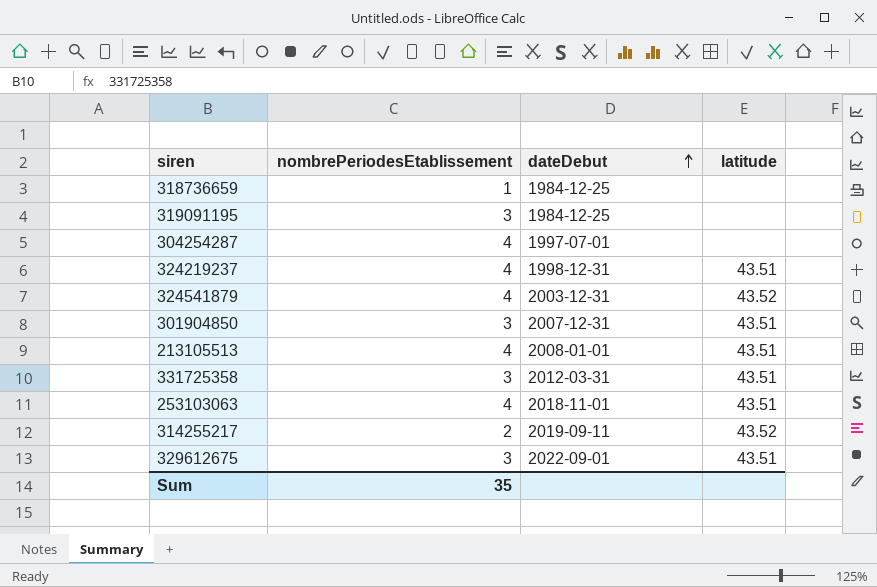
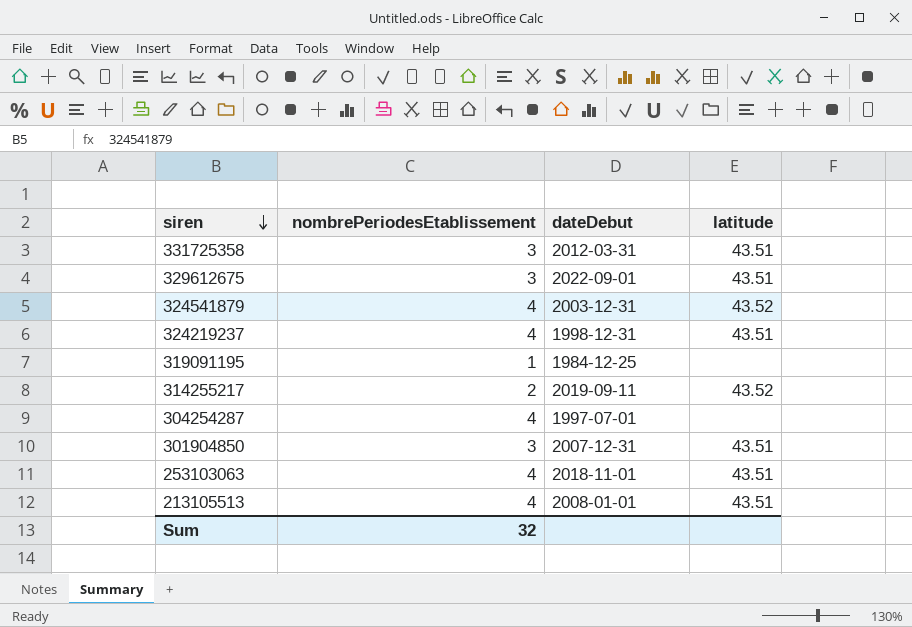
row order: dateDebut ascending -> siren descending
row 318736659: 1 | 1984-12-25 | none -> none
319091195 | nombrePeriodesEtablissement: 3 -> 1
Sum | nombrePeriodesEtablissement: 35 -> 32

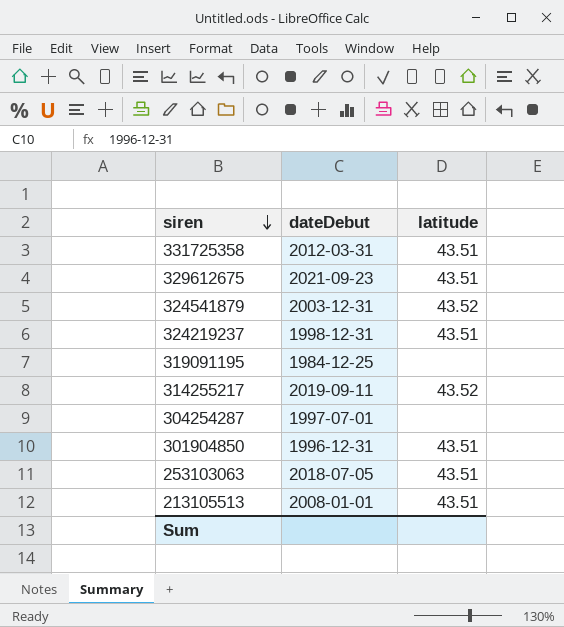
column nombrePeriodesEtablissement | position: 2 -> none
329612675 | dateDebut: 2022-09-01 -> 2021-09-23
301904850 | dateDebut: 2007-12-31 -> 1996-12-31
253103063 | dateDebut: 2018-11-01 -> 2018-07-05

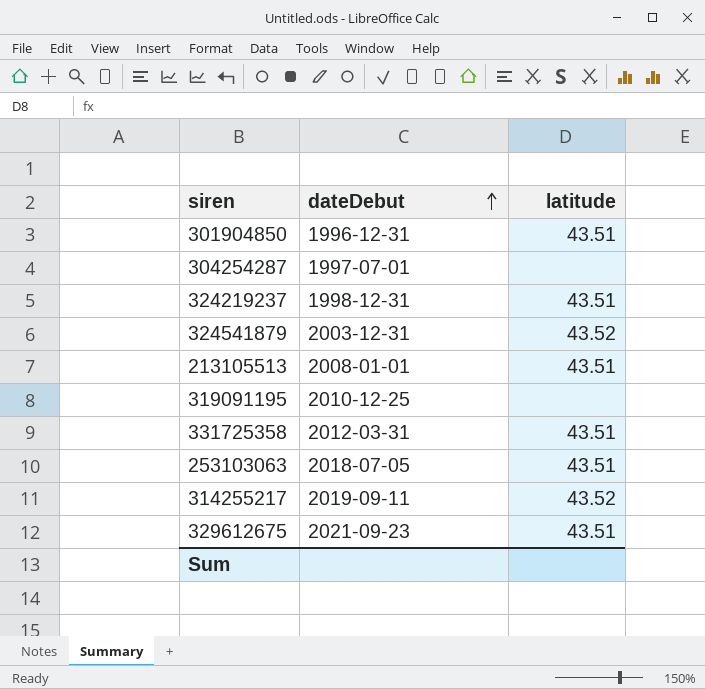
row order: siren descending -> dateDebut ascending
319091195 | dateDebut: 1984-12-25 -> 2010-12-25

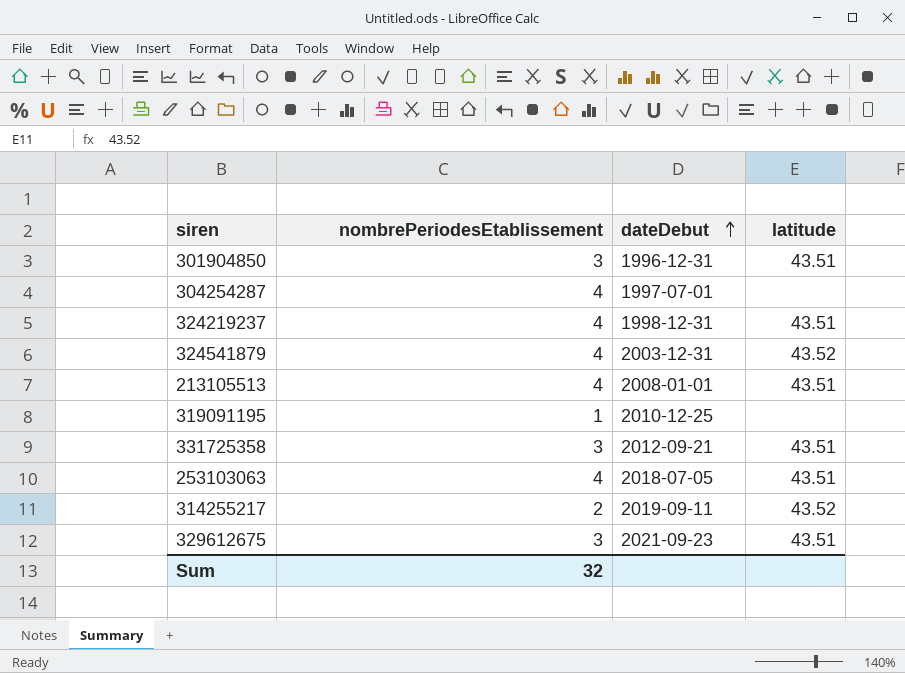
column nombrePeriodesEtablissement | position: none -> 2
331725358 | dateDebut: 2012-03-31 -> 2012-09-21

